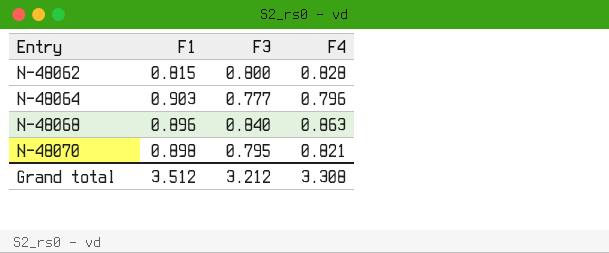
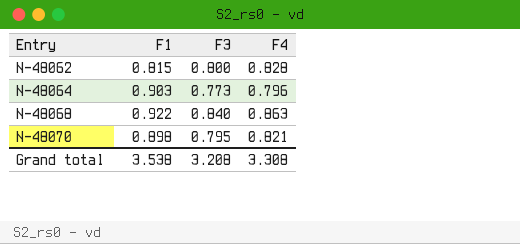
N-48064 | F3: 0.777 -> 0.773
N-48068 | F1: 0.896 -> 0.922
Grand total | F1: 3.512 -> 3.538
Grand total | F3: 3.212 -> 3.208

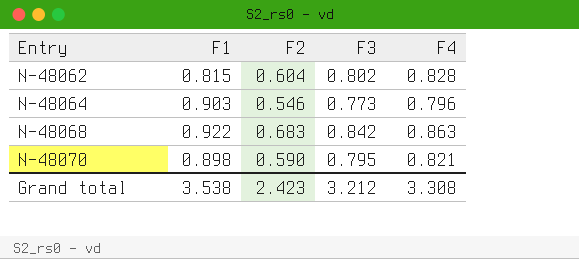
column F2 | position: none -> 3
N-48062 | F3: 0.800 -> 0.802
N-48068 | F3: 0.840 -> 0.842
Grand total | F3: 3.208 -> 3.212

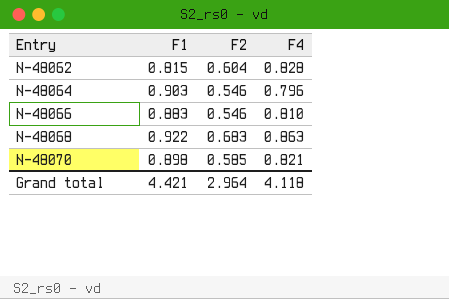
column F3 | position: 4 -> none
row N-48066: none -> 0.883 | 0.546 | 0.810
N-48070 | F2: 0.590 -> 0.585
Grand total | F1: 3.538 -> 4.421
Grand total | F2: 2.423 -> 2.964
Grand total | F4: 3.308 -> 4.118

